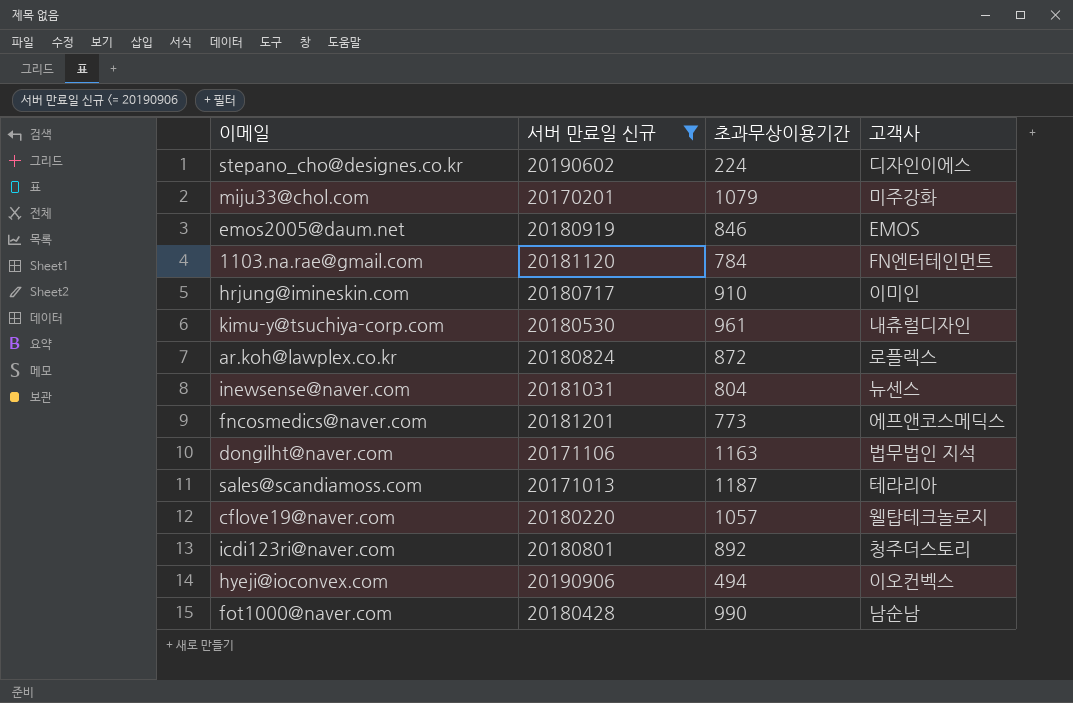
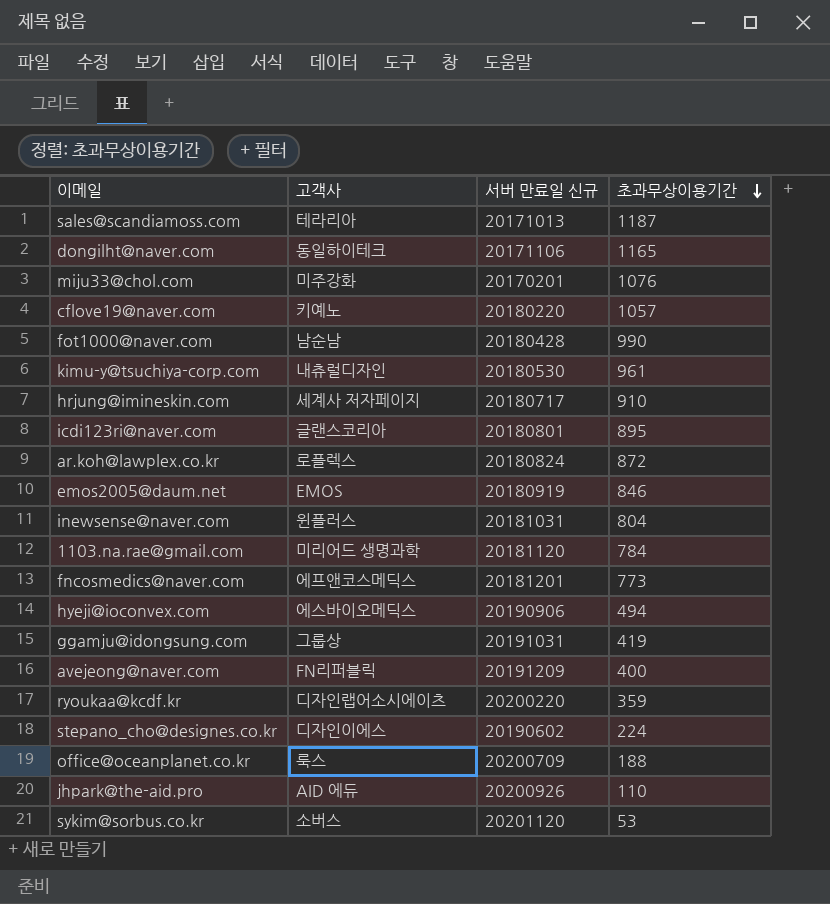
filter: 서버 만료일 신규 <= 20190906 -> none
row order: none -> 초과무상이용기간 descending
column 고객사 | position: 4 -> 2
dongilht@naver.com | 고객사: 법무법인 지석 -> 동일하이테크
dongilht@naver.com | 초과무상이용기간: 1163 -> 1165
miju33@chol.com | 초과무상이용기간: 1079 -> 1076
cflove19@naver.com | 고객사: 웰탑테크놀로지 -> 키예노
hrjung@imineskin.com | 고객사: 이미인 -> 세계사 저자페이지
icdi123ri@naver.com | 고객사: 청주더스토리 -> 글랜스코리아
icdi123ri@naver.com | 초과무상이용기간: 892 -> 895
inewsense@naver.com | 고객사: 뉴센스 -> 윈플러스
1103.na.rae@gmail.com | 고객사: FN엔터테인먼트 -> 미리어드 생명과학
hyeji@ioconvex.com | 고객사: 이오컨벡스 -> 에스바이오메딕스

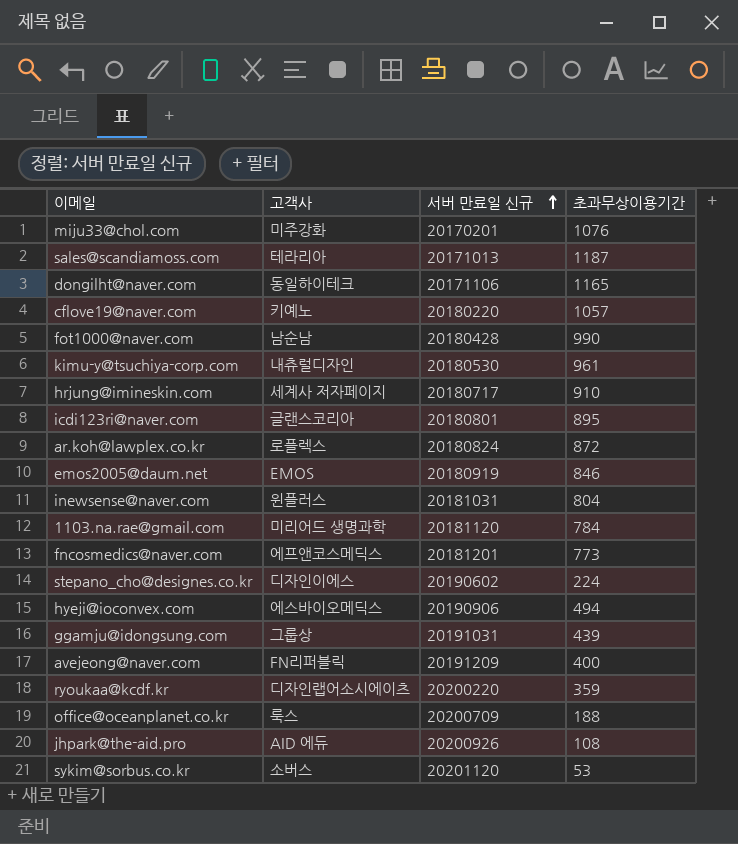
row order: 초과무상이용기간 descending -> 서버 만료일 신규 ascending
ggamju@idongsung.com | 초과무상이용기간: 419 -> 439
jhpark@the-aid.pro | 초과무상이용기간: 110 -> 108

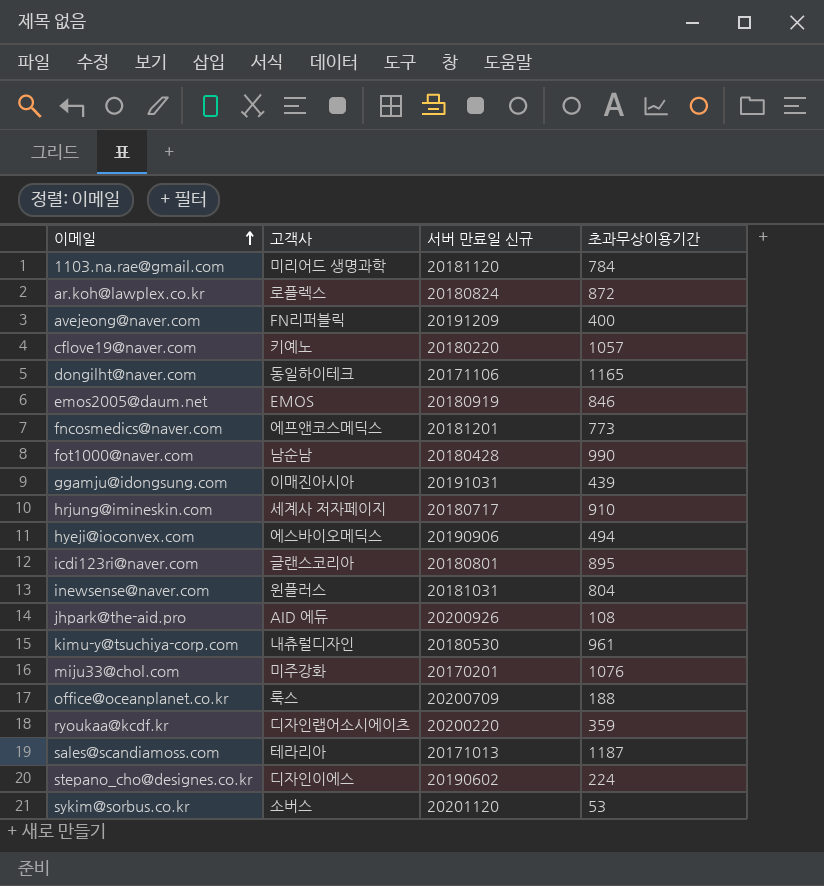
row order: 서버 만료일 신규 ascending -> 이메일 ascending
ggamju@idongsung.com | 고객사: 그룹상 -> 이매진아시아

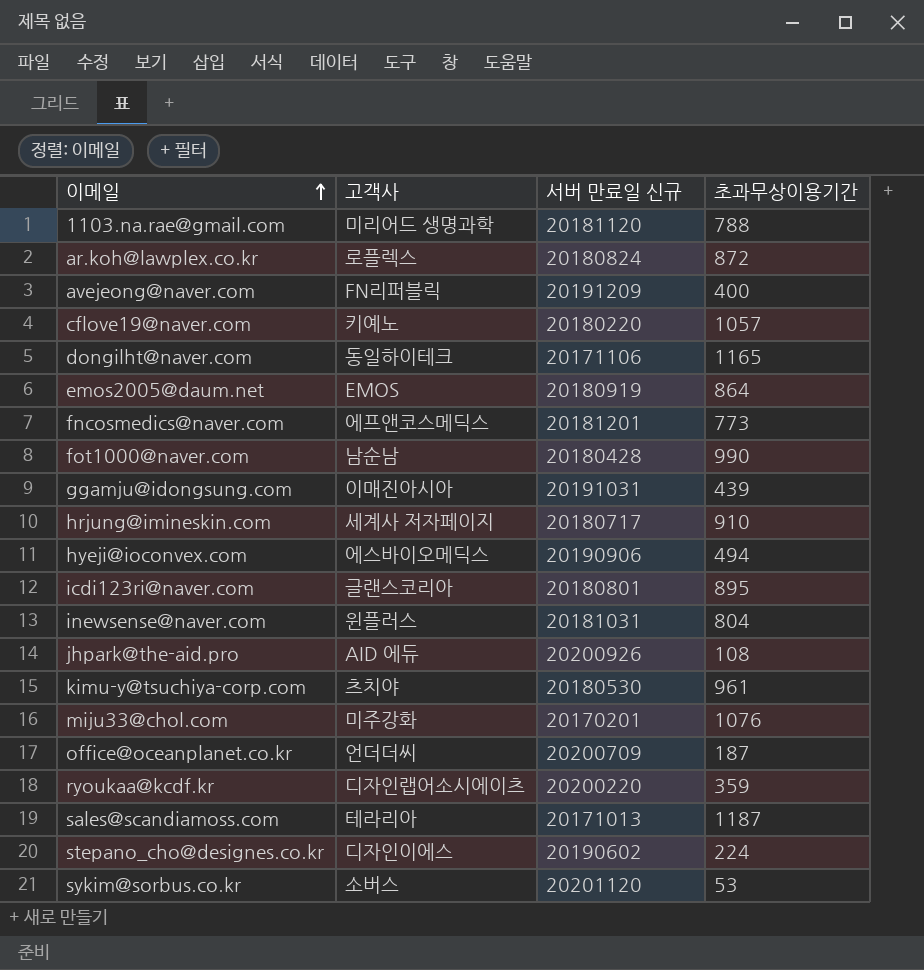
1103.na.rae@gmail.com | 초과무상이용기간: 784 -> 788
emos2005@daum.net | 초과무상이용기간: 846 -> 864
kimu-y@tsuchiya-corp.com | 고객사: 내츄럴디자인 -> 츠치야
office@oceanplanet.co.kr | 고객사: 룩스 -> 언더더씨
office@oceanplanet.co.kr | 초과무상이용기간: 188 -> 187

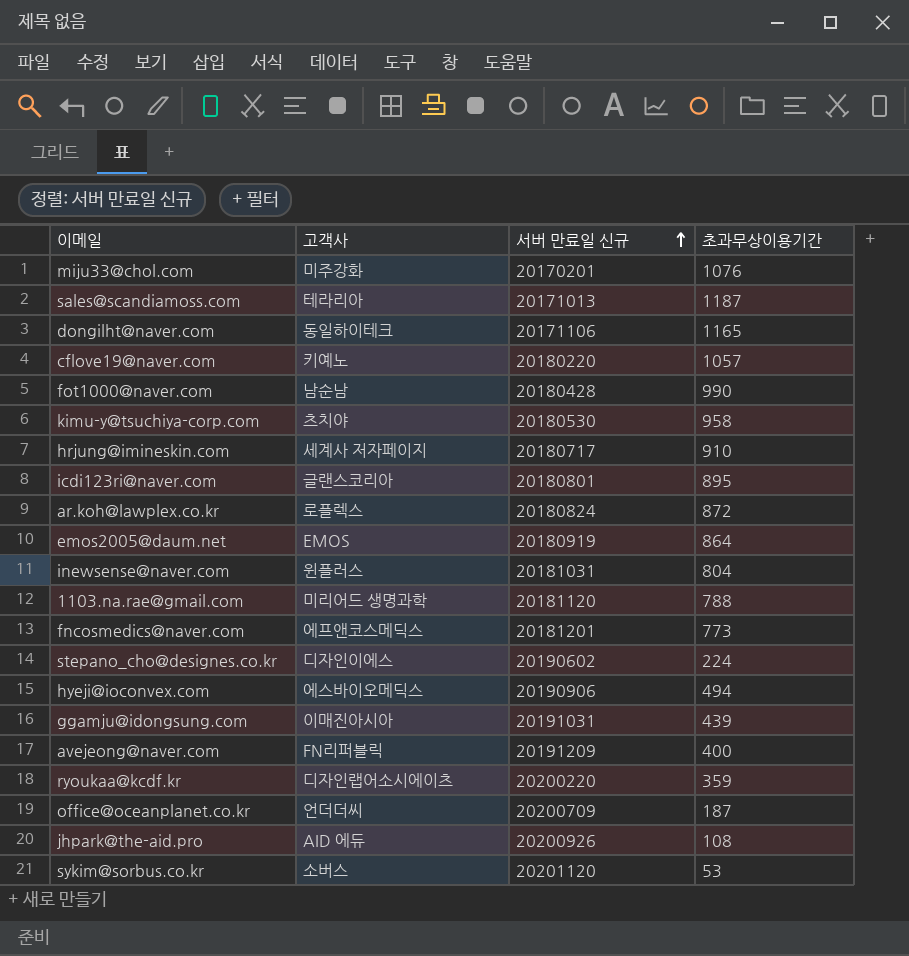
row order: 이메일 ascending -> 서버 만료일 신규 ascending
kimu-y@tsuchiya-corp.com | 초과무상이용기간: 961 -> 958

